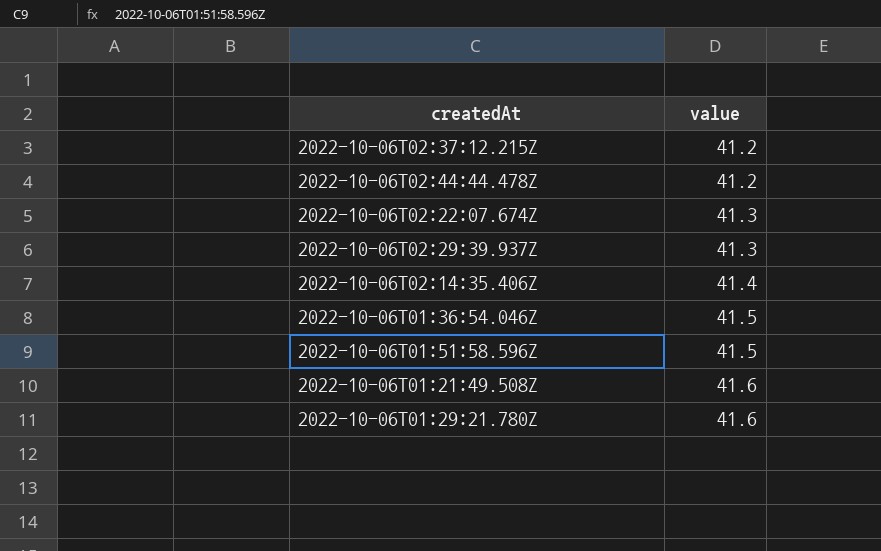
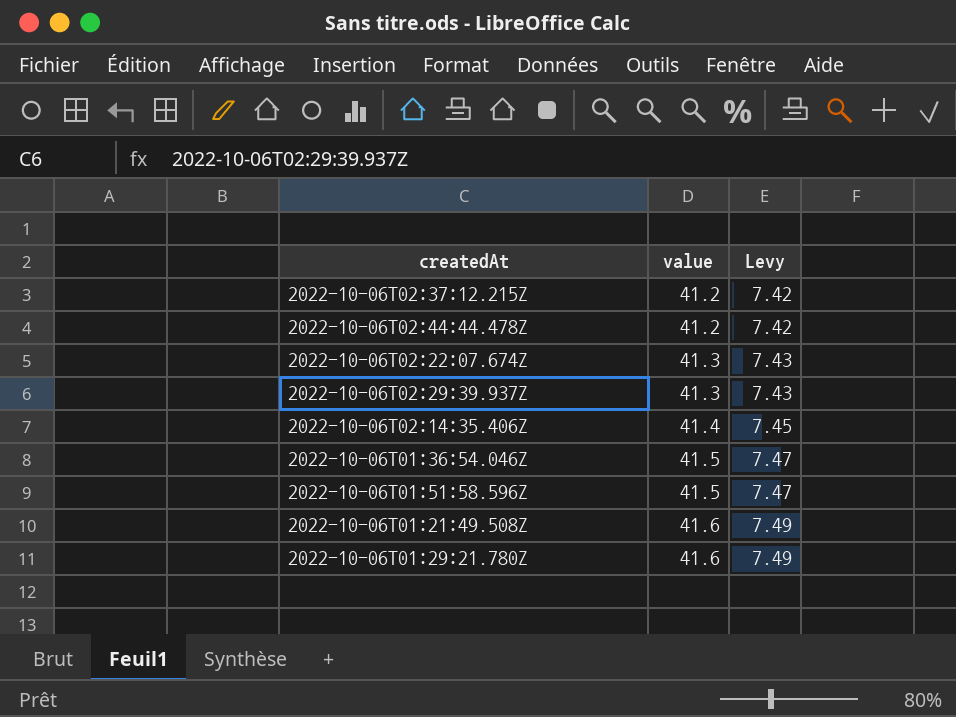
column Levy | formula: none -> [value] * 0.18

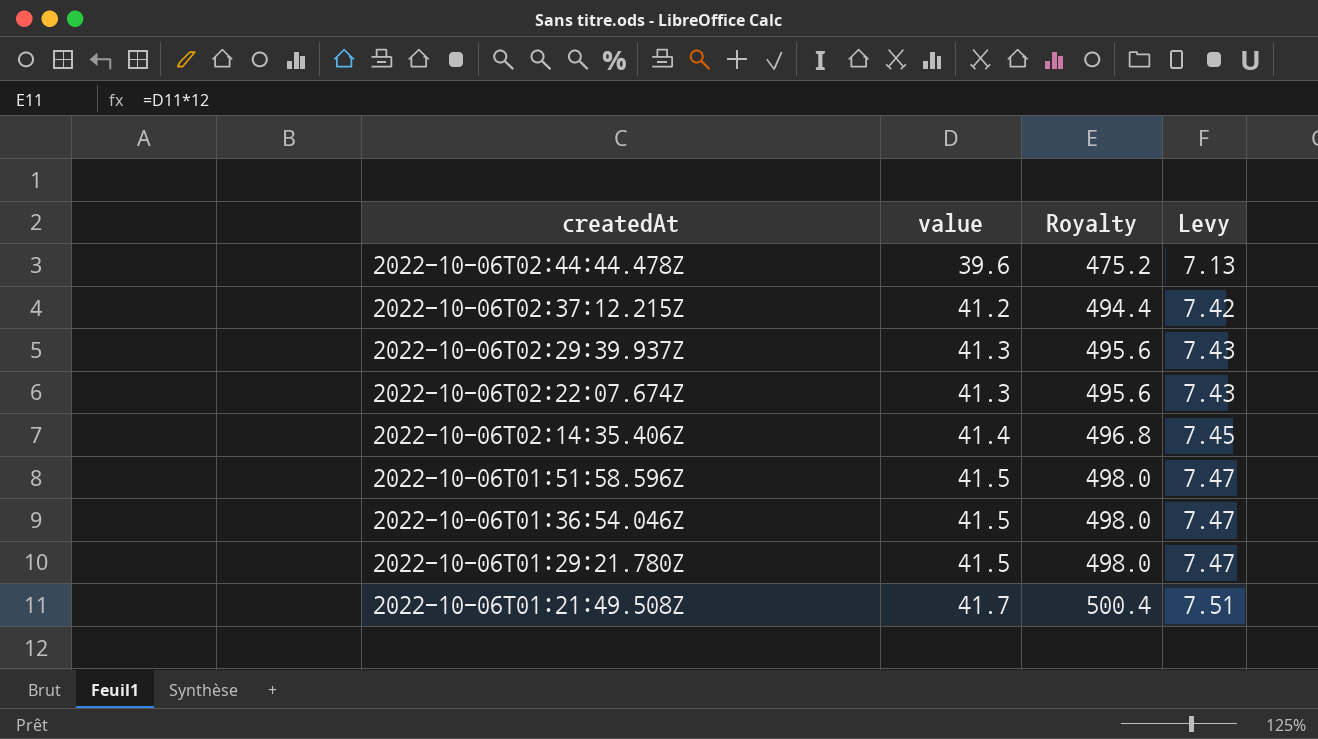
row order: value ascending -> createdAt descending
column Royalty | formula: none -> [value] * 12
2022-10-06T02:44:44.478Z | value: 41.2 -> 39.6
2022-10-06T02:44:44.478Z | Levy: 7.42 -> 7.13
2022-10-06T01:29:21.780Z | value: 41.6 -> 41.5
2022-10-06T01:29:21.780Z | Levy: 7.49 -> 7.47
2022-10-06T01:21:49.508Z | value: 41.6 -> 41.7
2022-10-06T01:21:49.508Z | Levy: 7.49 -> 7.51

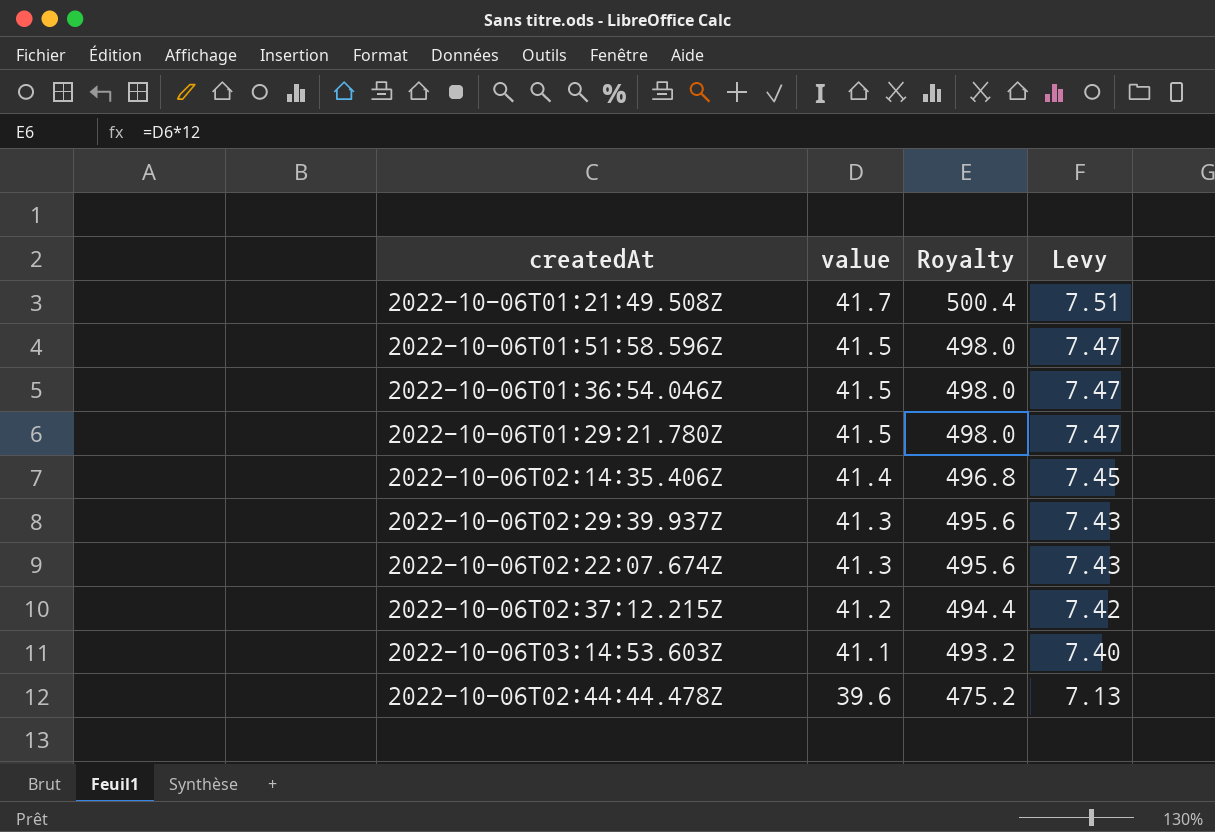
row order: createdAt descending -> value descending
row 2022-10-06T03:14:53.603Z: none -> 41.1 | 493.2 | 7.40

